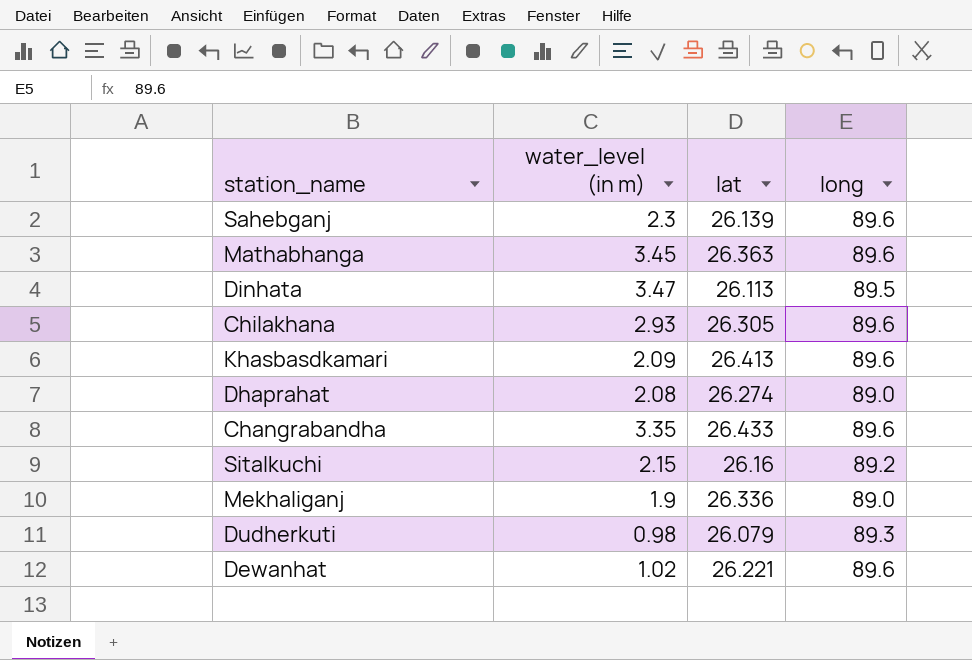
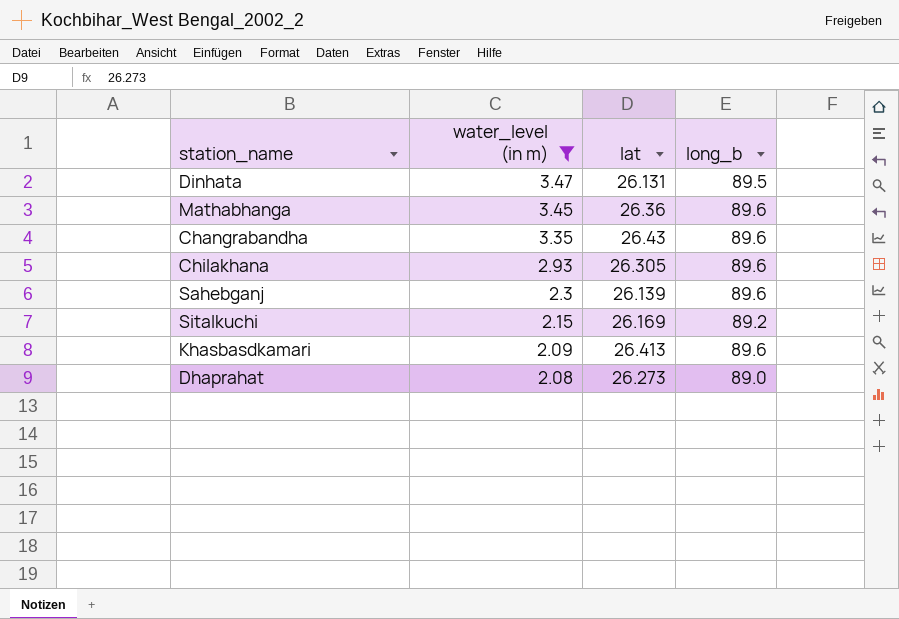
filter: none -> water_level (in m) >= 2.08
row order: none -> water_level (in m) descending
column name: long -> long_b
Dinhata | lat: 26.113 -> 26.131
Mathabhanga | lat: 26.363 -> 26.36
Changrabandha | lat: 26.433 -> 26.43
Sitalkuchi | lat: 26.16 -> 26.169
Dhaprahat | lat: 26.274 -> 26.273

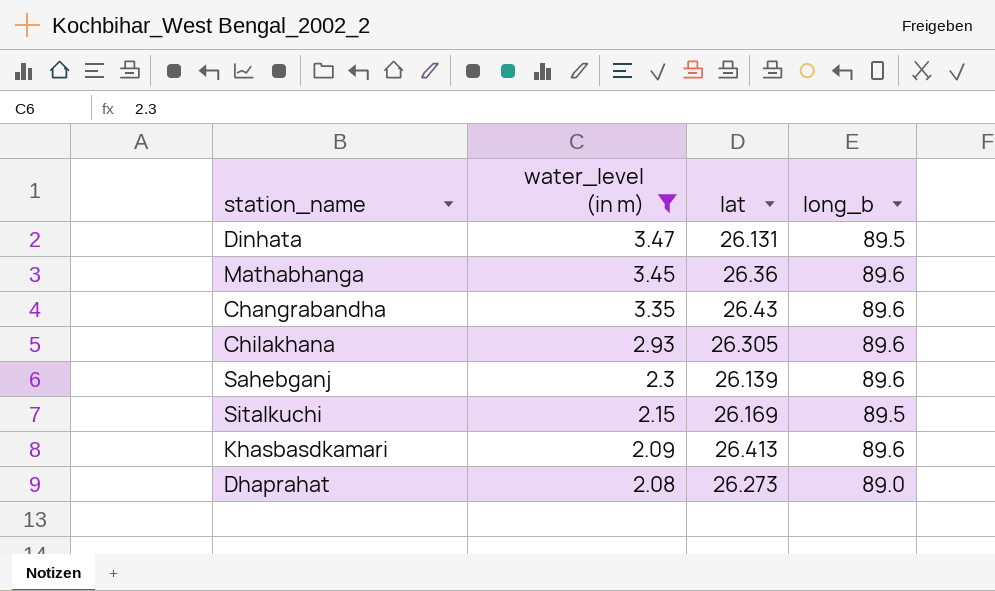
Sitalkuchi | long_b: 89.2 -> 89.5

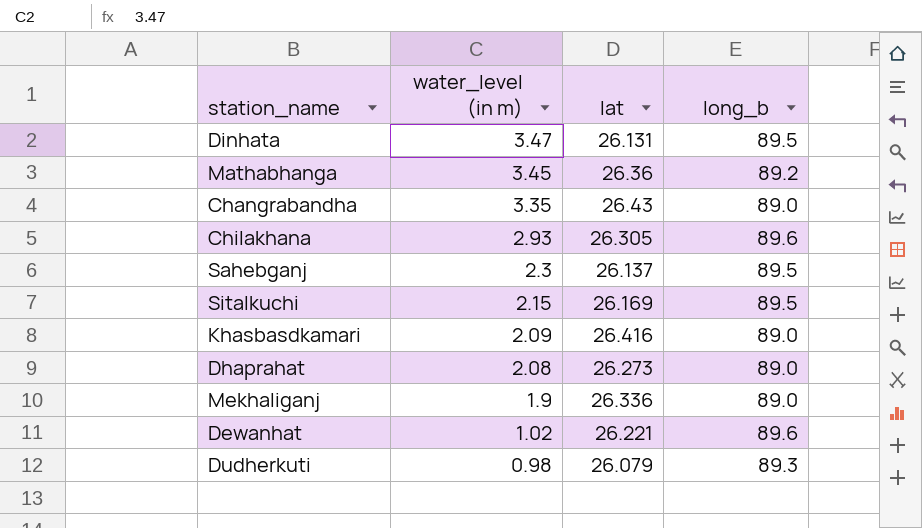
filter: water_level (in m) >= 2.08 -> none
Mathabhanga | long_b: 89.6 -> 89.2
Changrabandha | long_b: 89.6 -> 89.0
Sahebganj | lat: 26.139 -> 26.137
Sahebganj | long_b: 89.6 -> 89.5
Khasbasdkamari | lat: 26.413 -> 26.416
Khasbasdkamari | long_b: 89.6 -> 89.0

